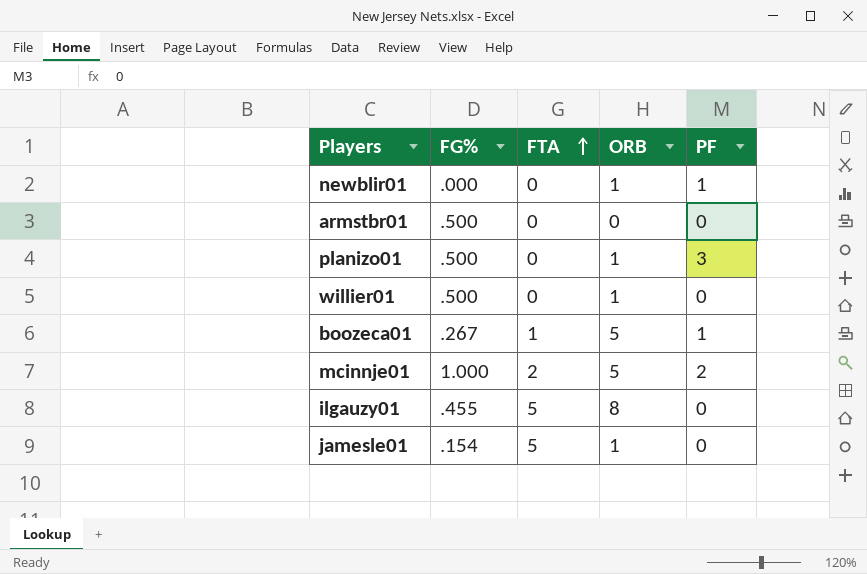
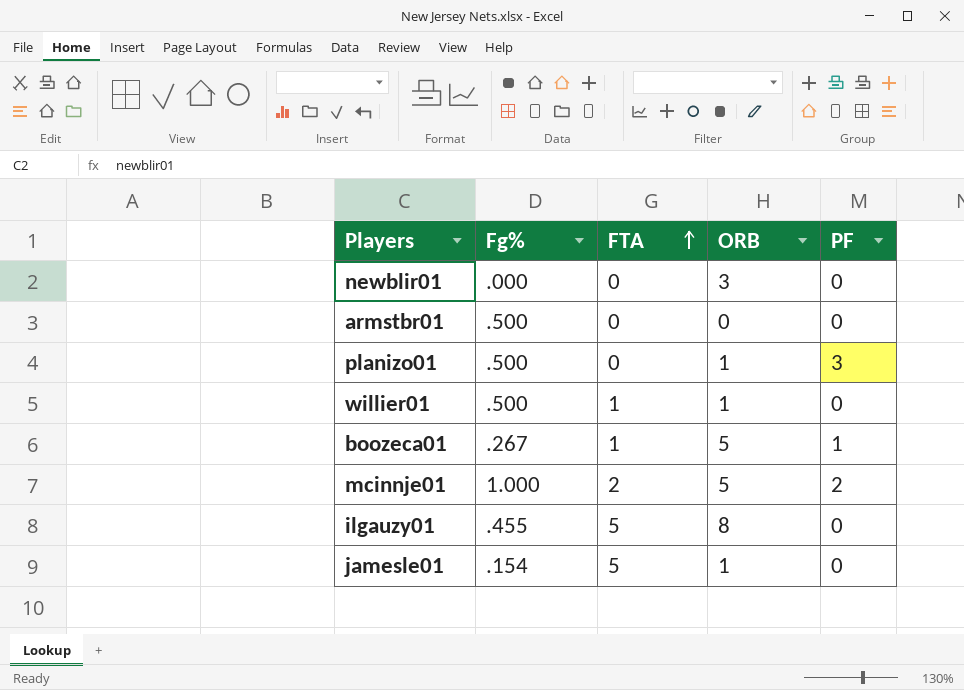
column name: FG% -> Fg%
newblir01 | ORB: 1 -> 3
newblir01 | PF: 1 -> 0
willier01 | FTA: 0 -> 1

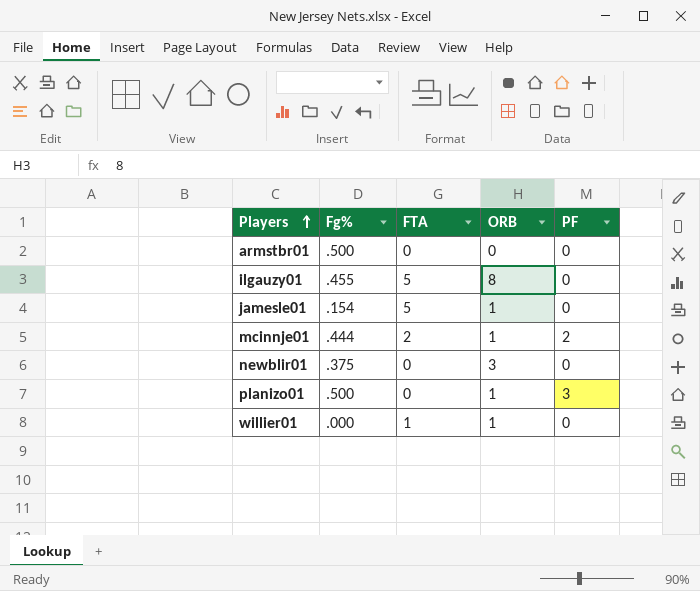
row order: FTA ascending -> Players ascending
row boozeca01: .267 | 1 | 5 | 1 -> none
mcinnje01 | Fg%: 1.000 -> .444
mcinnje01 | ORB: 5 -> 1
newblir01 | Fg%: .000 -> .375
willier01 | Fg%: .500 -> .000

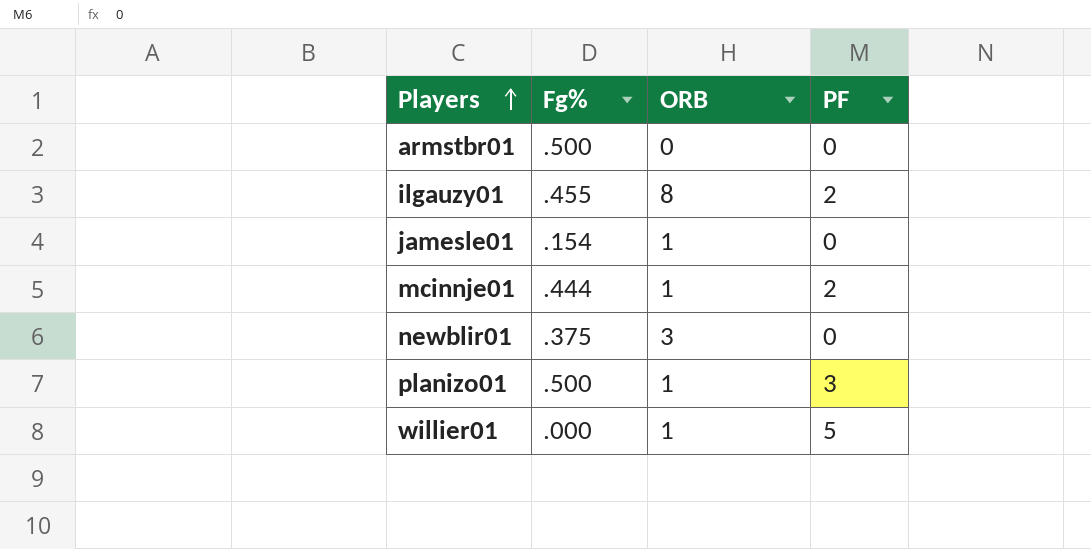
column FTA | position: 3 -> none
ilgauzy01 | PF: 0 -> 2
willier01 | PF: 0 -> 5

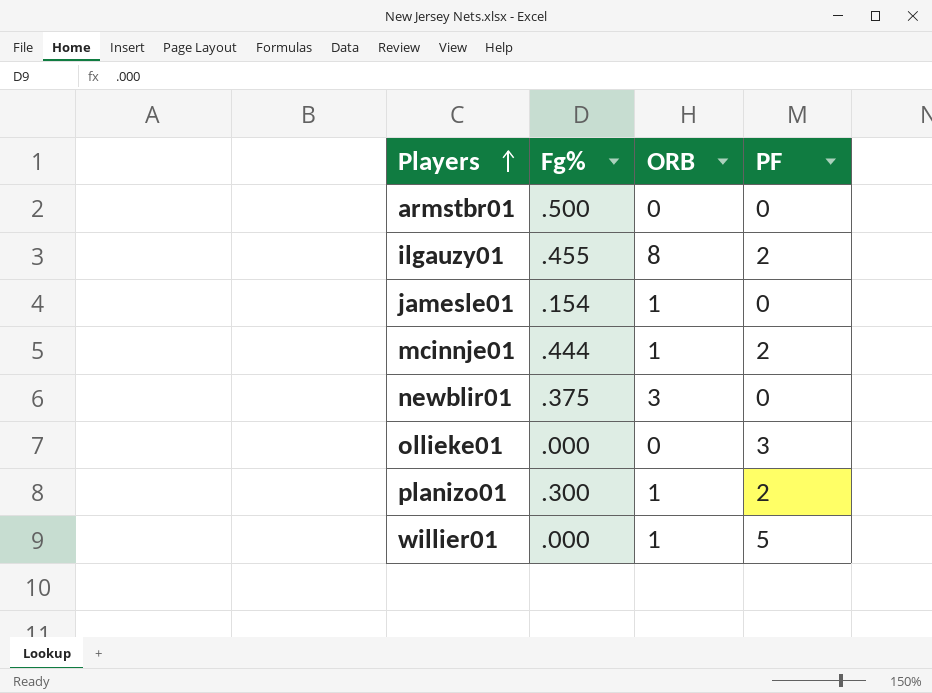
row ollieke01: none -> .000 | 0 | 3
planizo01 | Fg%: .500 -> .300
planizo01 | PF: 3 -> 2

